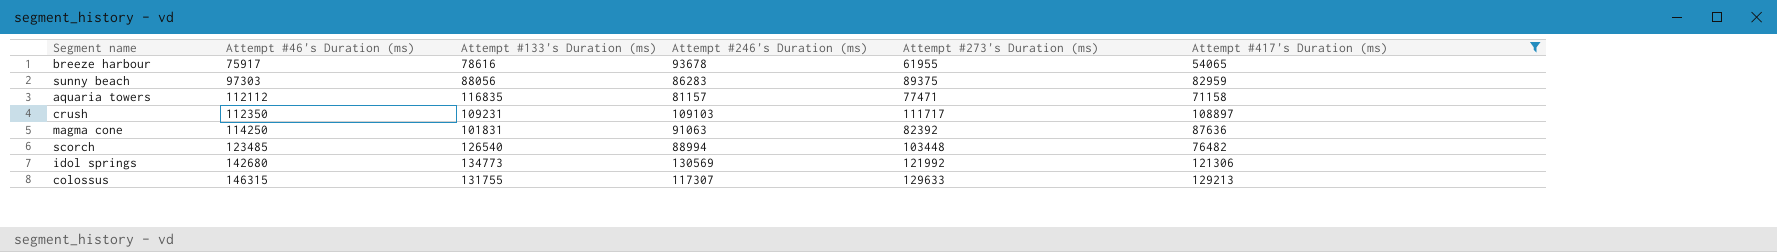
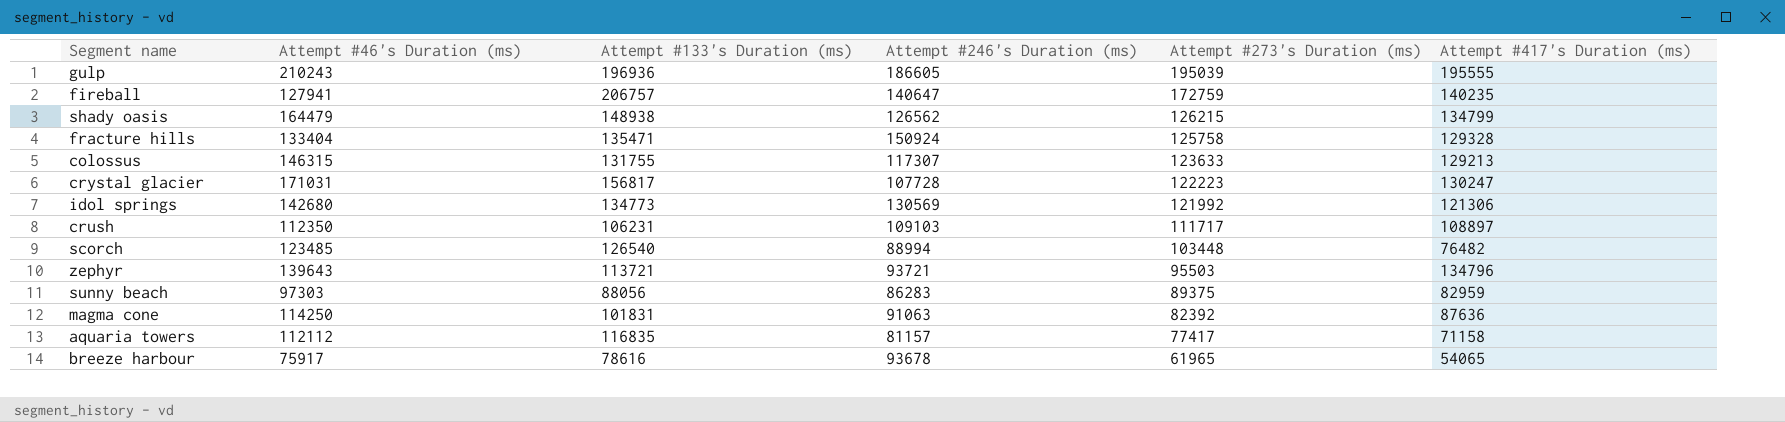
filter: Attempt #417's Duration (ms) <= 129213 -> none
row order: Attempt #46's Duration (ms) ascending -> Attempt #273's Duration (ms) descending
colossus | Attempt #273's Duration (ms): 129633 -> 123633
crush | Attempt #133's Duration (ms): 109231 -> 106231
aquaria towers | Attempt #273's Duration (ms): 77471 -> 77417
breeze harbour | Attempt #273's Duration (ms): 61955 -> 61965

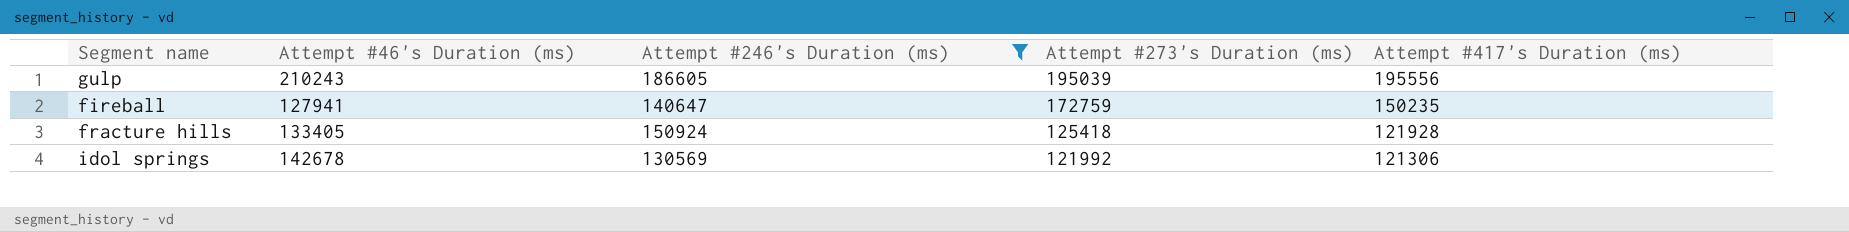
filter: none -> Attempt #246's Duration (ms) >= 130569
column Attempt #133's Duration (ms) | position: 3 -> none
gulp | Attempt #417's Duration (ms): 195555 -> 195556
fireball | Attempt #417's Duration (ms): 140235 -> 150235
fracture hills | Attempt #46's Duration (ms): 133404 -> 133405
fracture hills | Attempt #273's Duration (ms): 125758 -> 125418
fracture hills | Attempt #417's Duration (ms): 129328 -> 121928
idol springs | Attempt #46's Duration (ms): 142680 -> 142678

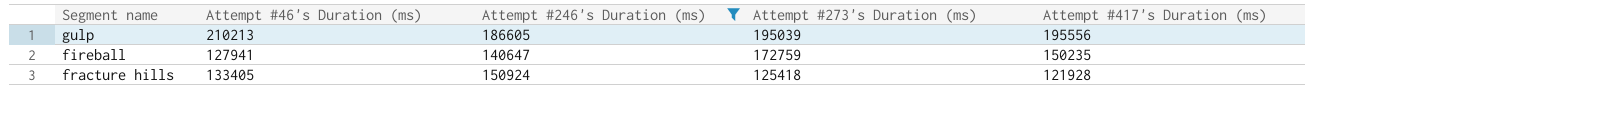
row idol springs: 142678 | 130569 | 121992 | 121306 -> none
gulp | Attempt #46's Duration (ms): 210243 -> 210213

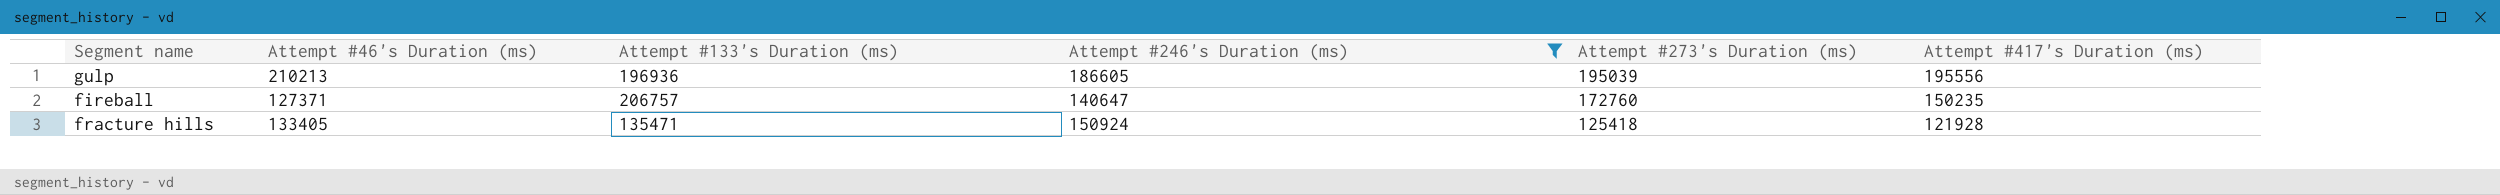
column Attempt #133's Duration (ms) | position: none -> 3
fireball | Attempt #46's Duration (ms): 127941 -> 127371
fireball | Attempt #273's Duration (ms): 172759 -> 172760

